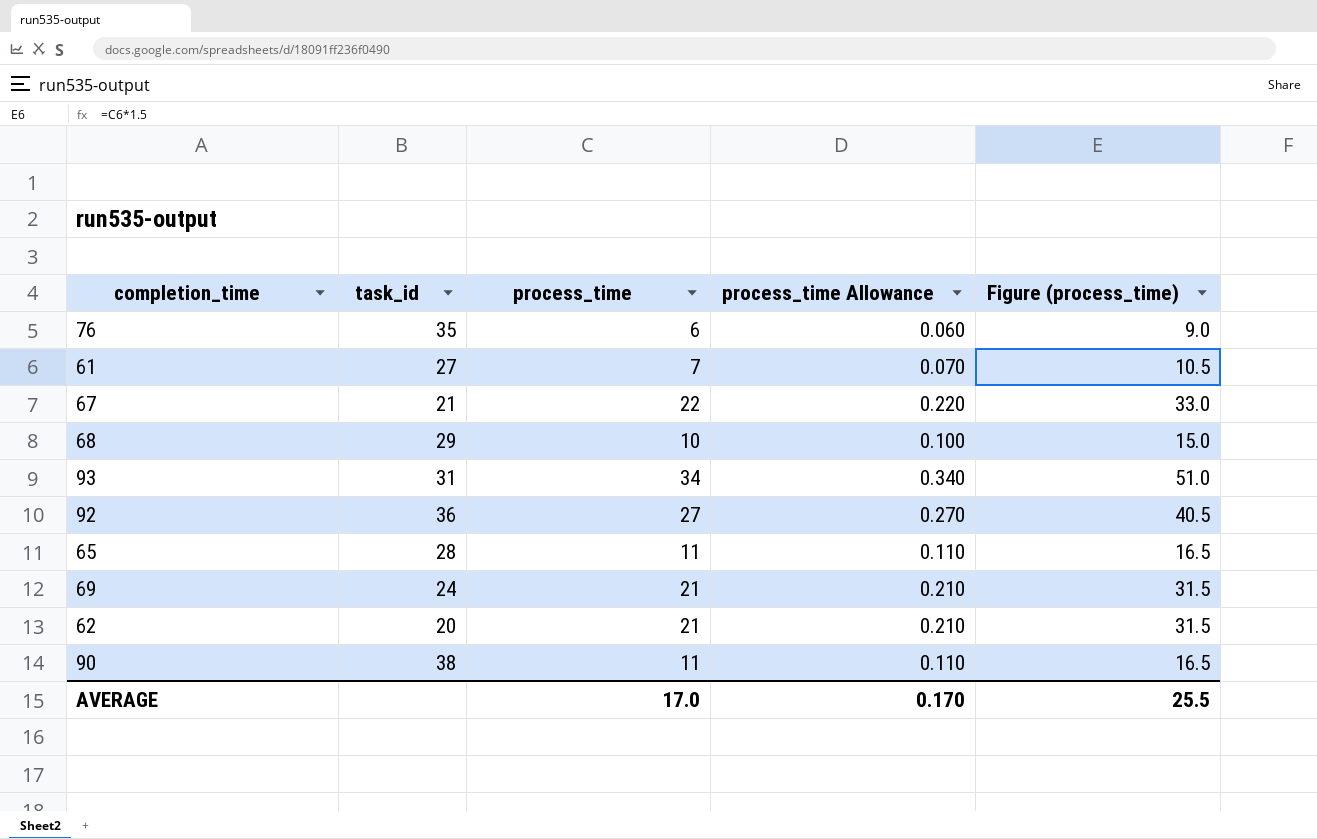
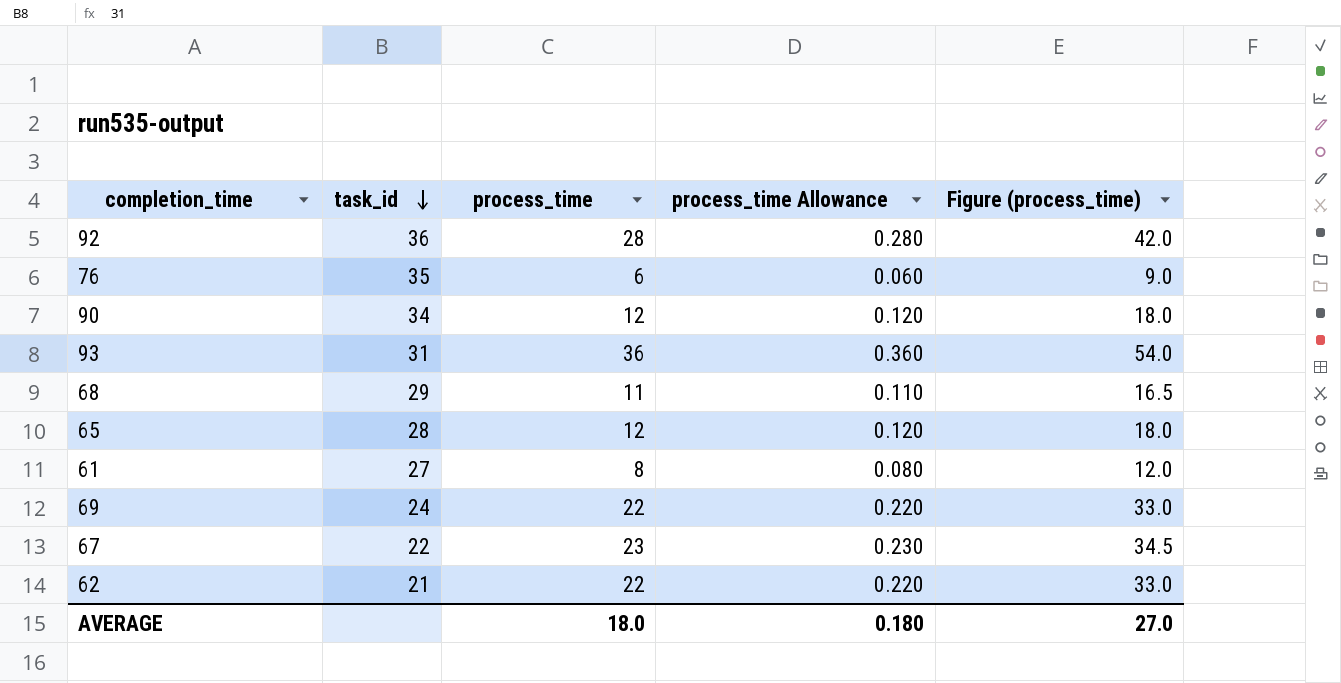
row order: none -> task_id descending
92 | process_time: 27 -> 28
92 | process_time Allowance: 0.270 -> 0.280
92 | Figure (process_time): 40.5 -> 42.0
90 | task_id: 38 -> 34
90 | process_time: 11 -> 12
90 | process_time Allowance: 0.110 -> 0.120
90 | Figure (process_time): 16.5 -> 18.0
93 | process_time: 34 -> 36
93 | process_time Allowance: 0.340 -> 0.360
93 | Figure (process_time): 51.0 -> 54.0
68 | process_time: 10 -> 11
68 | process_time Allowance: 0.100 -> 0.110
68 | Figure (process_time): 15.0 -> 16.5
65 | process_time: 11 -> 12
65 | process_time Allowance: 0.110 -> 0.120
65 | Figure (process_time): 16.5 -> 18.0
61 | process_time: 7 -> 8
61 | process_time Allowance: 0.070 -> 0.080
61 | Figure (process_time): 10.5 -> 12.0
69 | process_time: 21 -> 22
69 | process_time Allowance: 0.210 -> 0.220
69 | Figure (process_time): 31.5 -> 33.0
67 | task_id: 21 -> 22
67 | process_time: 22 -> 23
67 | process_time Allowance: 0.220 -> 0.230
67 | Figure (process_time): 33.0 -> 34.5
62 | task_id: 20 -> 21
62 | process_time: 21 -> 22
62 | process_time Allowance: 0.210 -> 0.220
62 | Figure (process_time): 31.5 -> 33.0
AVERAGE | process_time: 17.0 -> 18.0
AVERAGE | process_time Allowance: 0.170 -> 0.180
AVERAGE | Figure (process_time): 25.5 -> 27.0

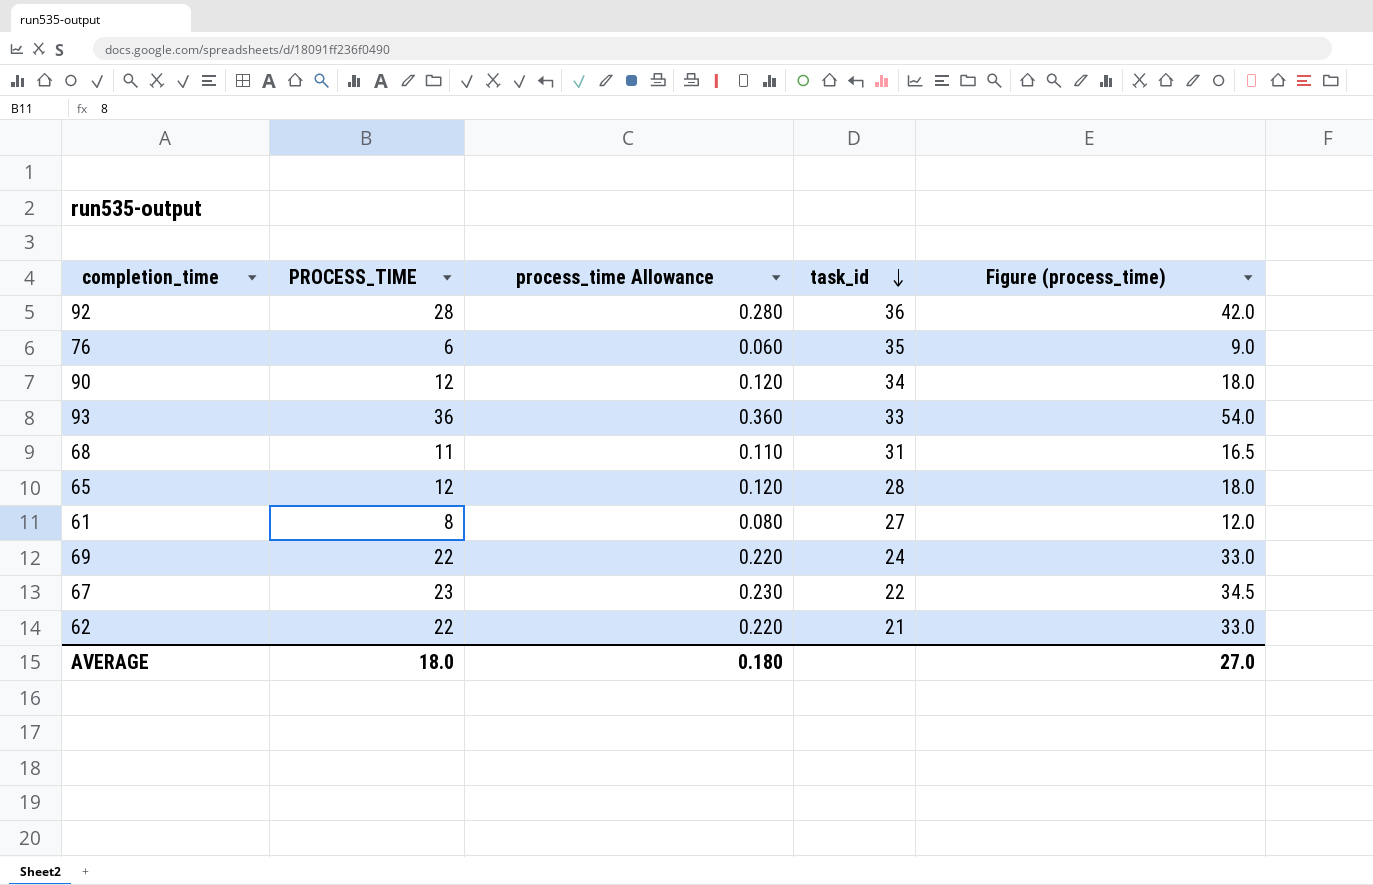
column name: process_time -> PROCESS_TIME
column task_id | position: 2 -> 4
93 | task_id: 31 -> 33
68 | task_id: 29 -> 31

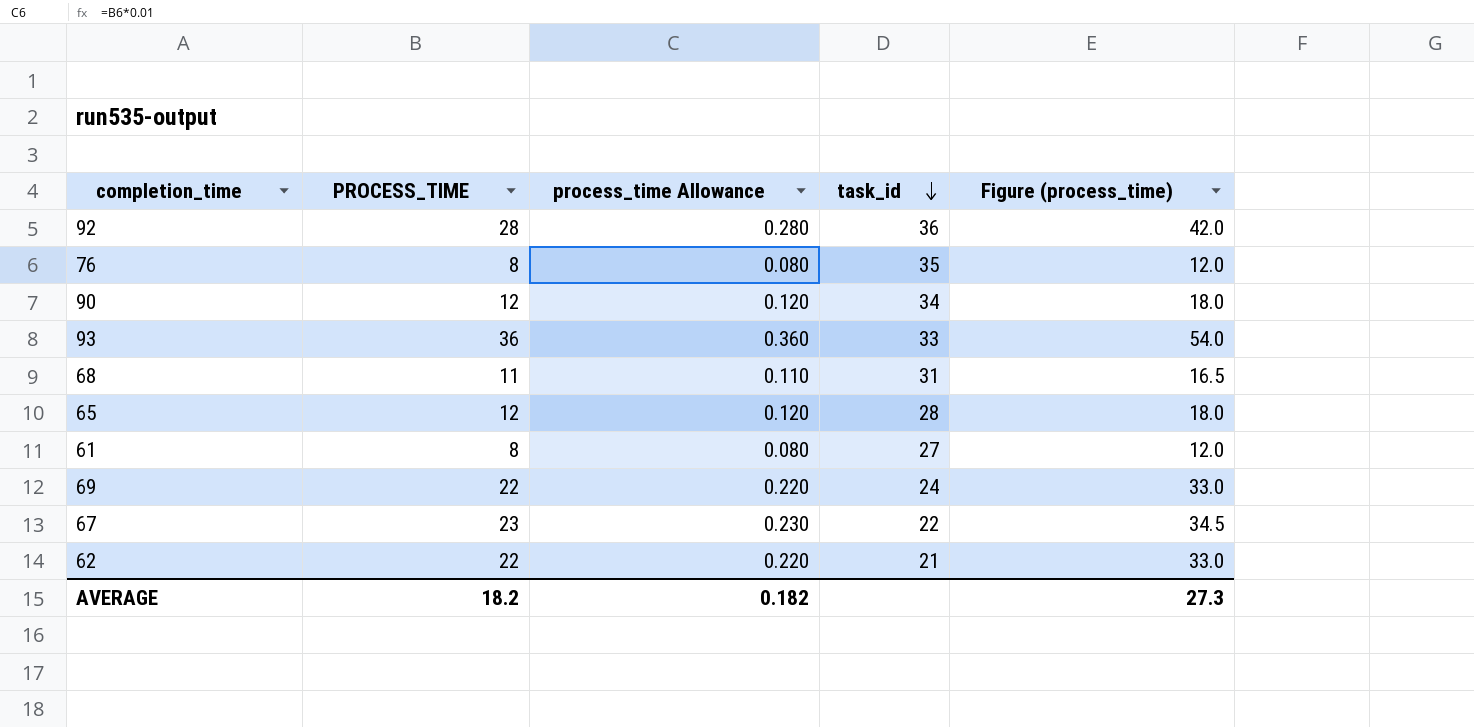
76 | PROCESS_TIME: 6 -> 8
76 | process_time Allowance: 0.060 -> 0.080
76 | Figure (process_time): 9.0 -> 12.0
AVERAGE | PROCESS_TIME: 18.0 -> 18.2
AVERAGE | process_time Allowance: 0.180 -> 0.182
AVERAGE | Figure (process_time): 27.0 -> 27.3

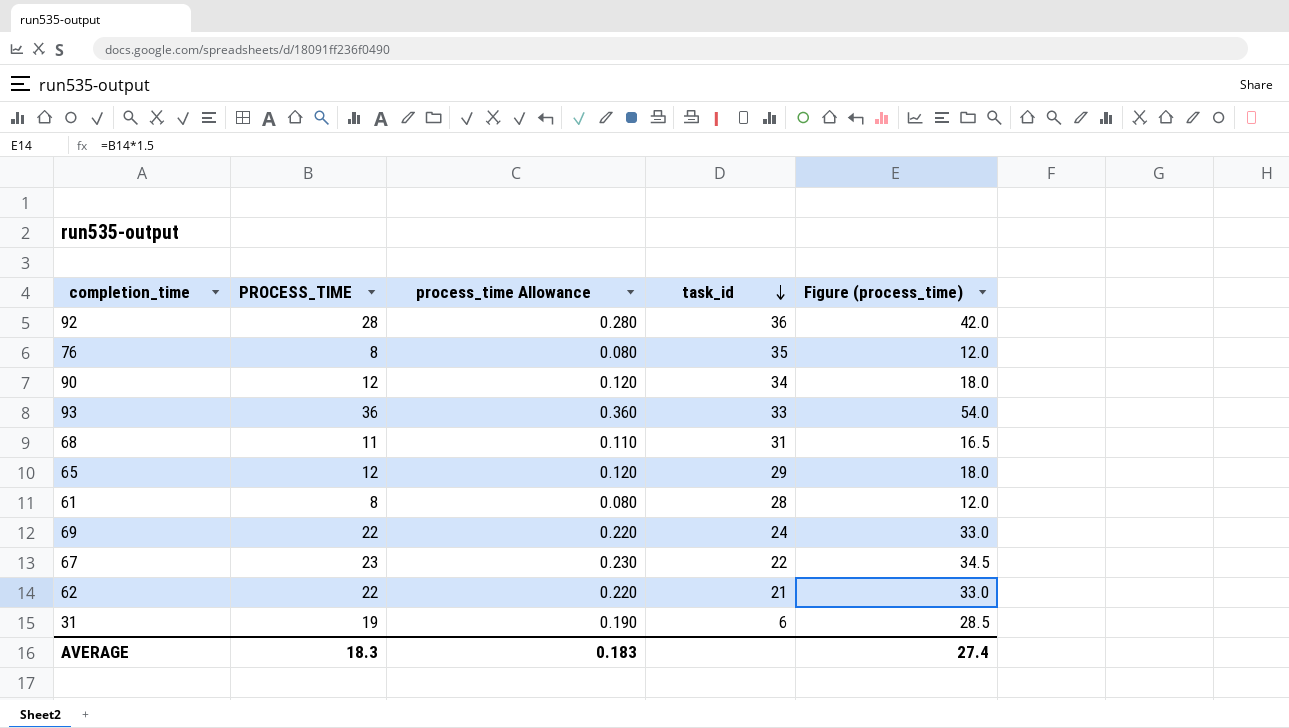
65 | task_id: 28 -> 29
61 | task_id: 27 -> 28
row 31: none -> 19 | 0.190 | 6 | 28.5
AVERAGE | PROCESS_TIME: 18.2 -> 18.3
AVERAGE | process_time Allowance: 0.182 -> 0.183
AVERAGE | Figure (process_time): 27.3 -> 27.4

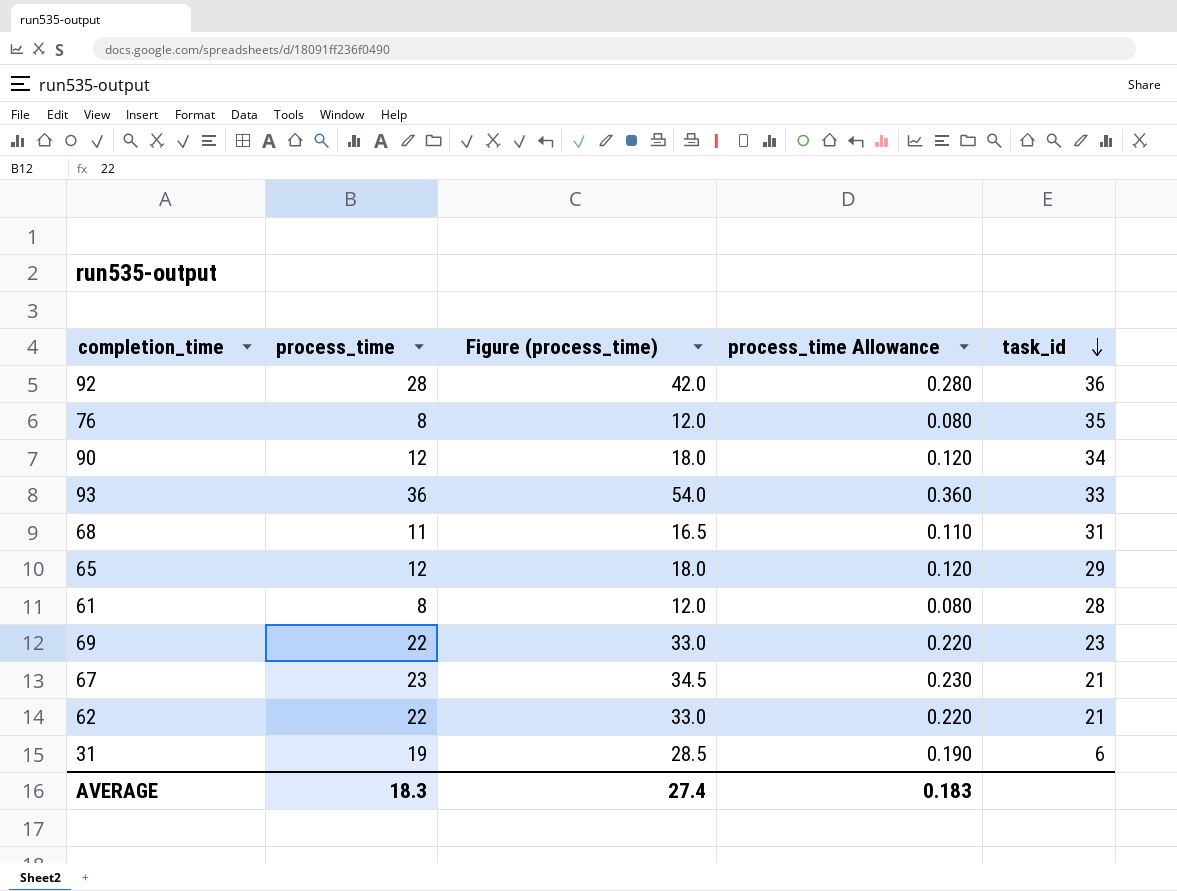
column name: PROCESS_TIME -> process_time
column Figure (process_time) | position: 5 -> 3
69 | task_id: 24 -> 23
67 | task_id: 22 -> 21

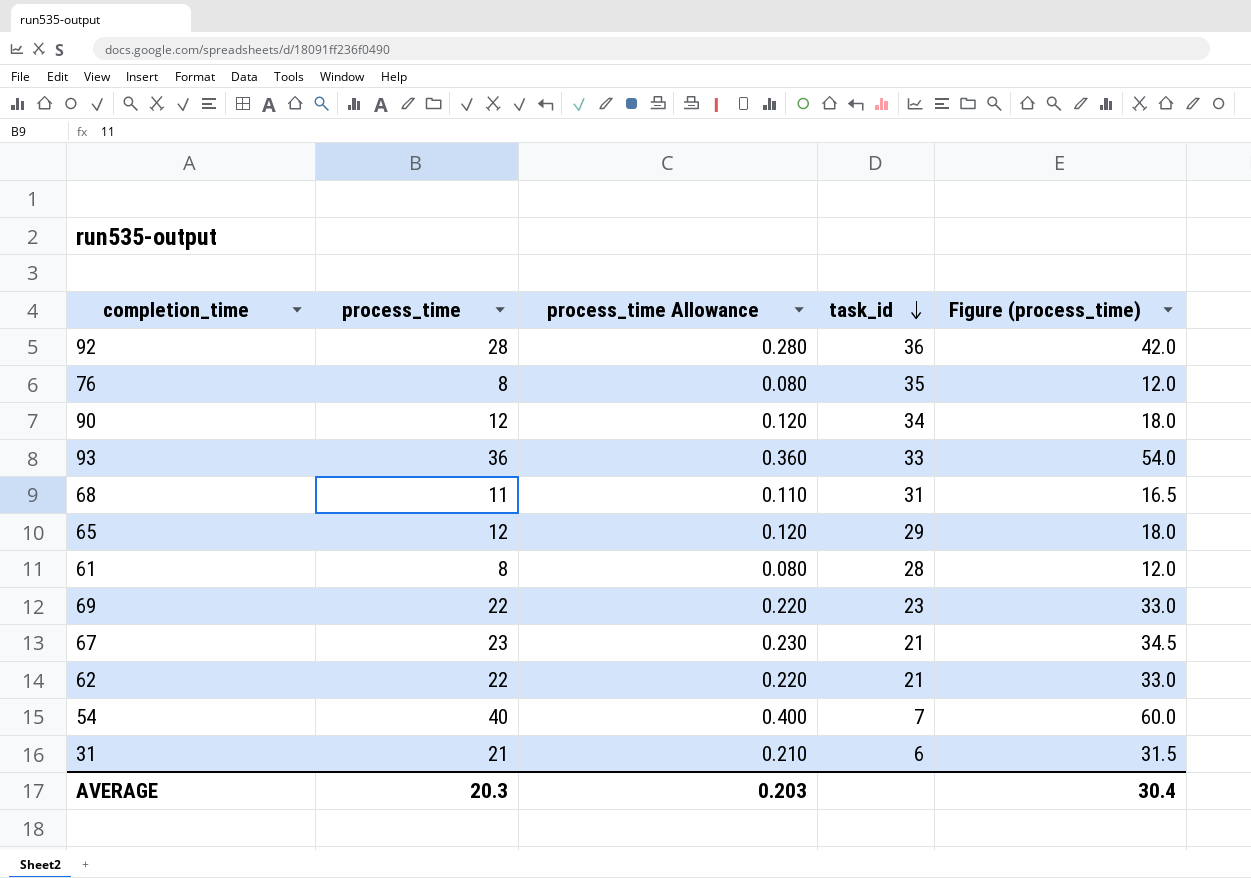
column Figure (process_time) | position: 3 -> 5
row 54: none -> 40 | 0.400 | 7 | 60.0
31 | process_time: 19 -> 21
31 | process_time Allowance: 0.190 -> 0.210
31 | Figure (process_time): 28.5 -> 31.5
AVERAGE | process_time: 18.3 -> 20.3
AVERAGE | process_time Allowance: 0.183 -> 0.203
AVERAGE | Figure (process_time): 27.4 -> 30.4

